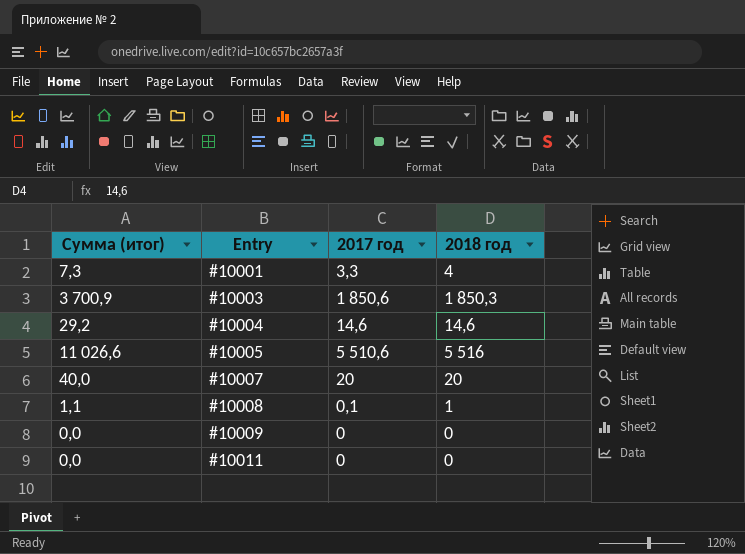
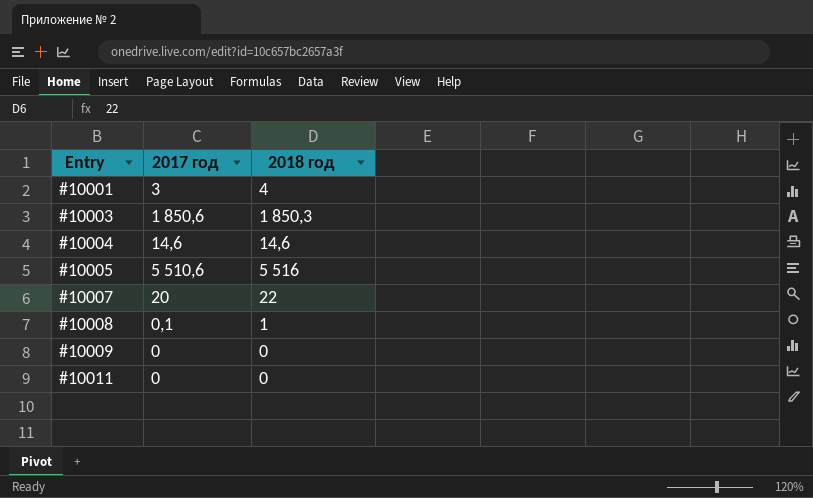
column Сумма (итог) | formula: [2017 год] + [2018 год] -> none
#10001 | 2017 год: 3,3 -> 3
#10007 | 2018 год: 20 -> 22

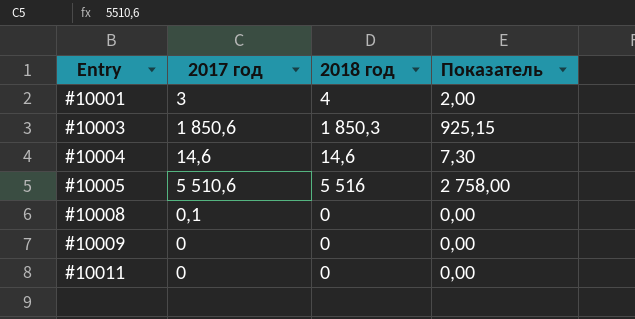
column Показатель | formula: none -> [2018 год] * 0,5
row #10007: 20 | 22 -> none
#10008 | 2018 год: 1 -> 0

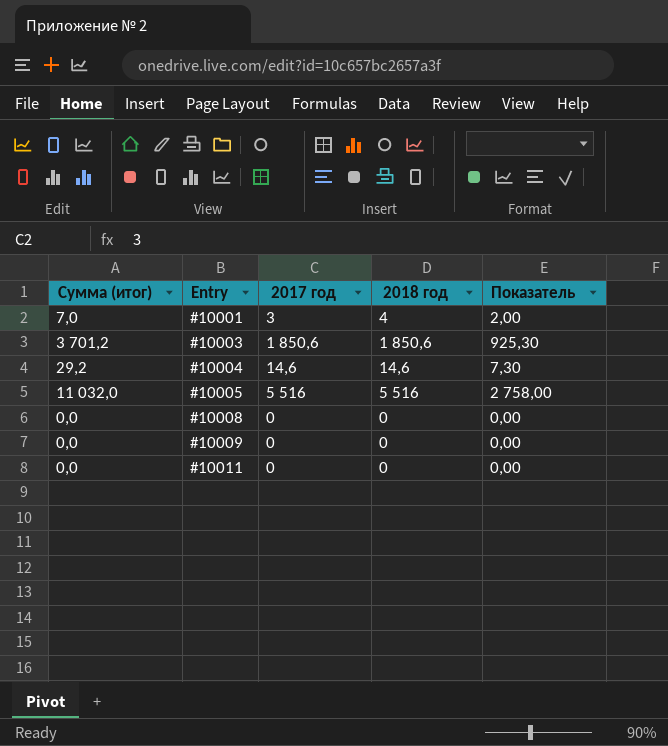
column Сумма (итог) | formula: none -> [2017 год] + [2018 год]
#10003 | 2018 год: 1 850,3 -> 1 850,6
#10003 | Показатель: 925,15 -> 925,30
#10005 | 2017 год: 5 510,6 -> 5 516
#10008 | 2017 год: 0,1 -> 0

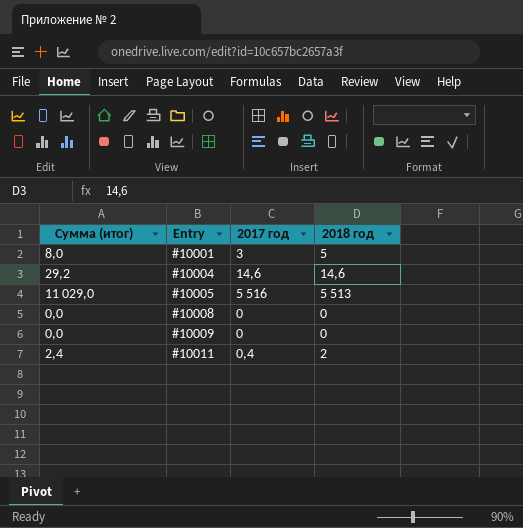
column Показатель | formula: [2018 год] * 0,5 -> none
row #10003: 3 701,2 | 1 850,6 | 1 850,6 | 925,30 -> none
#10001 | Сумма (итог): 7,0 -> 8,0
#10001 | 2018 год: 4 -> 5
#10005 | Сумма (итог): 11 032,0 -> 11 029,0
#10005 | 2018 год: 5 516 -> 5 513
#10011 | Сумма (итог): 0,0 -> 2,4
#10011 | 2017 год: 0 -> 0,4
#10011 | 2018 год: 0 -> 2

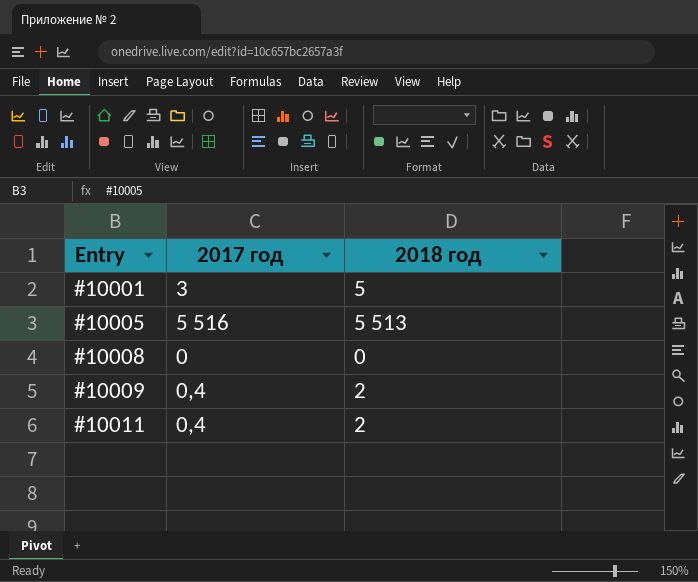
column Сумма (итог) | formula: [2017 год] + [2018 год] -> none
row #10004: 29,2 | 14,6 | 14,6 -> none
#10009 | 2017 год: 0 -> 0,4
#10009 | 2018 год: 0 -> 2

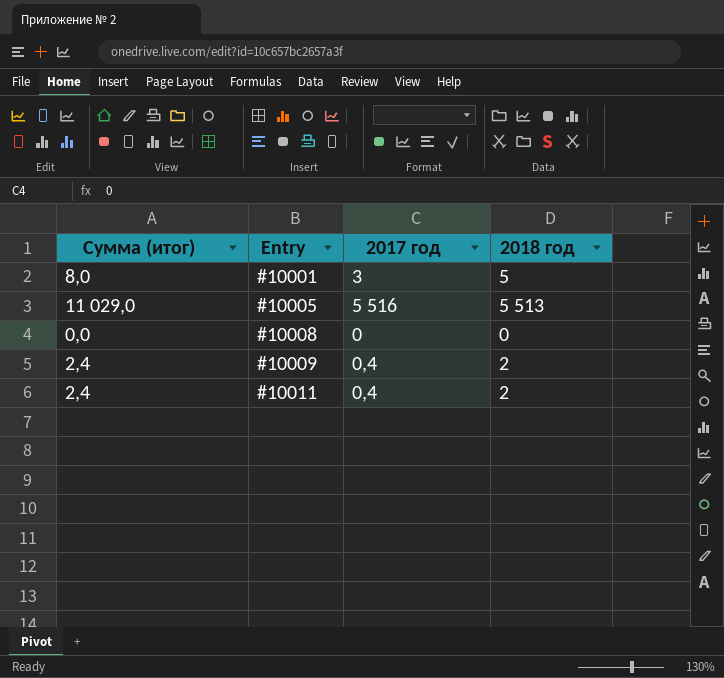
column Сумма (итог) | formula: none -> [2017 год] + [2018 год]

